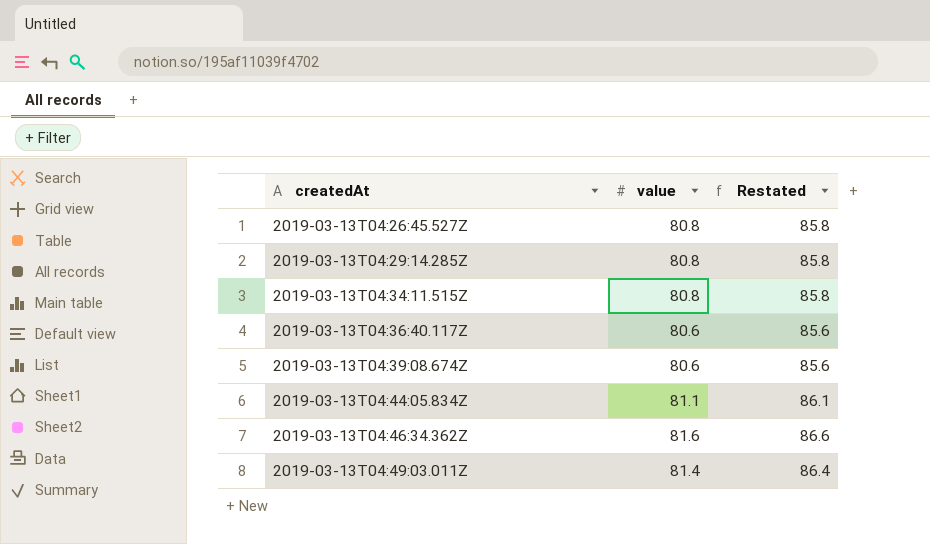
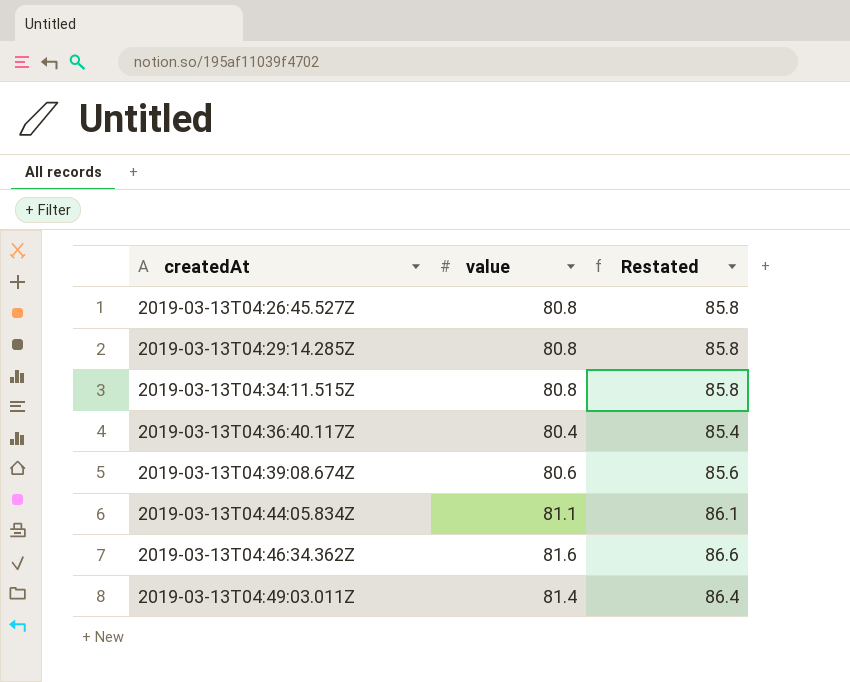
2019-03-13T04:36:40.117Z | value: 80.6 -> 80.4
2019-03-13T04:36:40.117Z | Restated: 85.6 -> 85.4

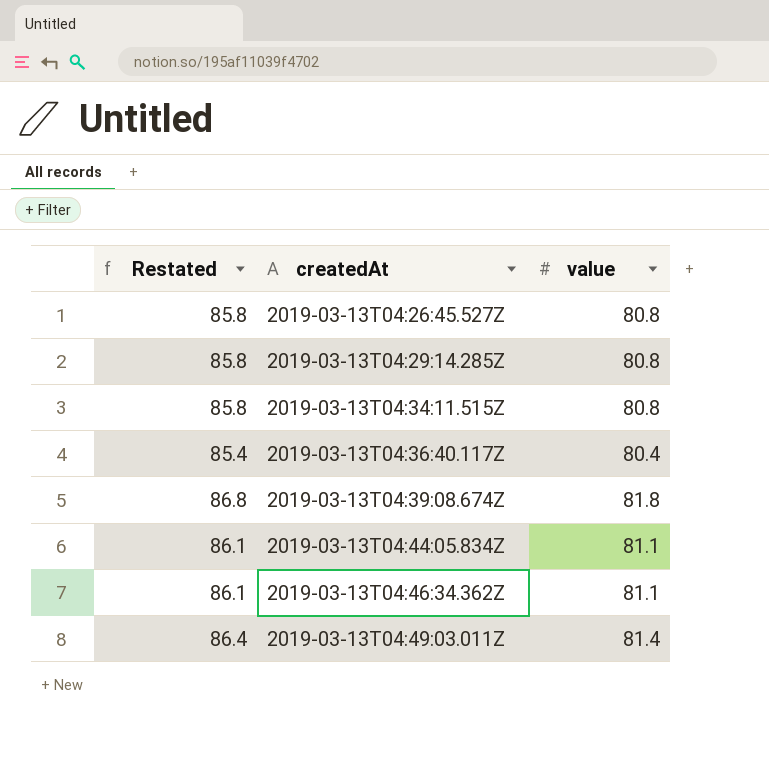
column Restated | position: 3 -> 1
2019-03-13T04:39:08.674Z | Restated: 85.6 -> 86.8
2019-03-13T04:39:08.674Z | value: 80.6 -> 81.8
2019-03-13T04:46:34.362Z | Restated: 86.6 -> 86.1
2019-03-13T04:46:34.362Z | value: 81.6 -> 81.1

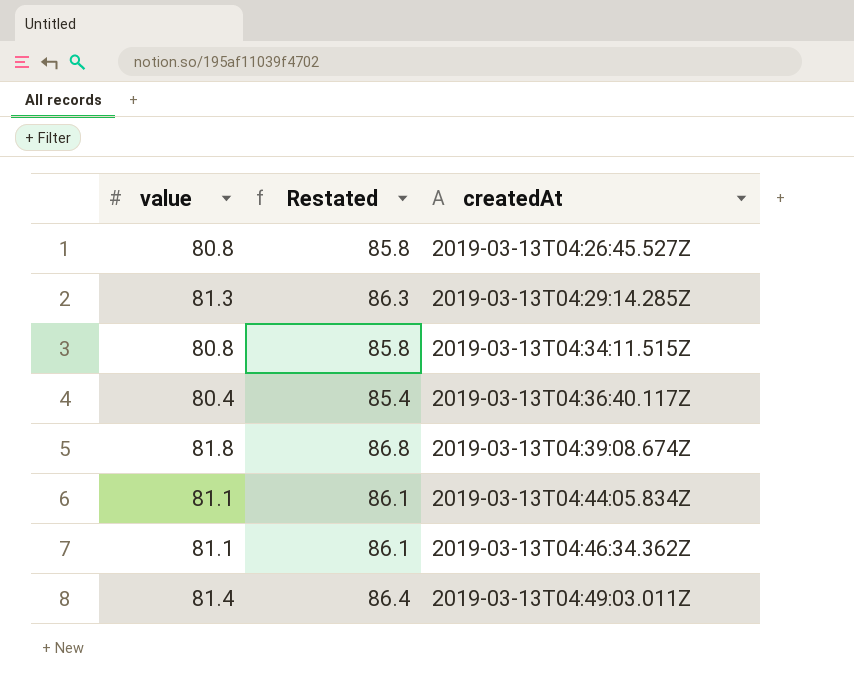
column value | position: 3 -> 1
2019-03-13T04:29:14.285Z | value: 80.8 -> 81.3
2019-03-13T04:29:14.285Z | Restated: 85.8 -> 86.3

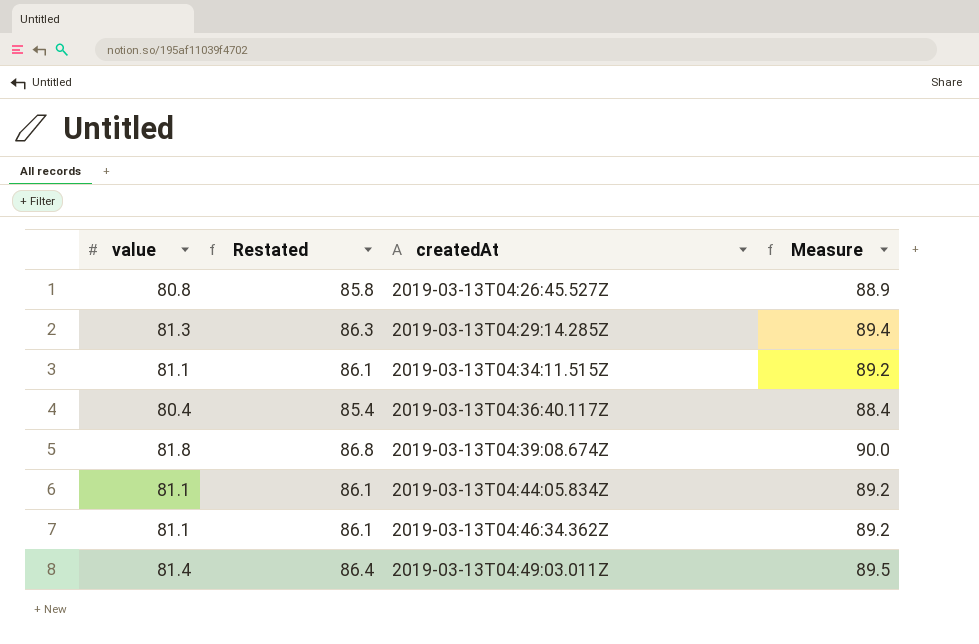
column Measure | formula: none -> [value] * 1.1
2019-03-13T04:34:11.515Z | value: 80.8 -> 81.1
2019-03-13T04:34:11.515Z | Restated: 85.8 -> 86.1

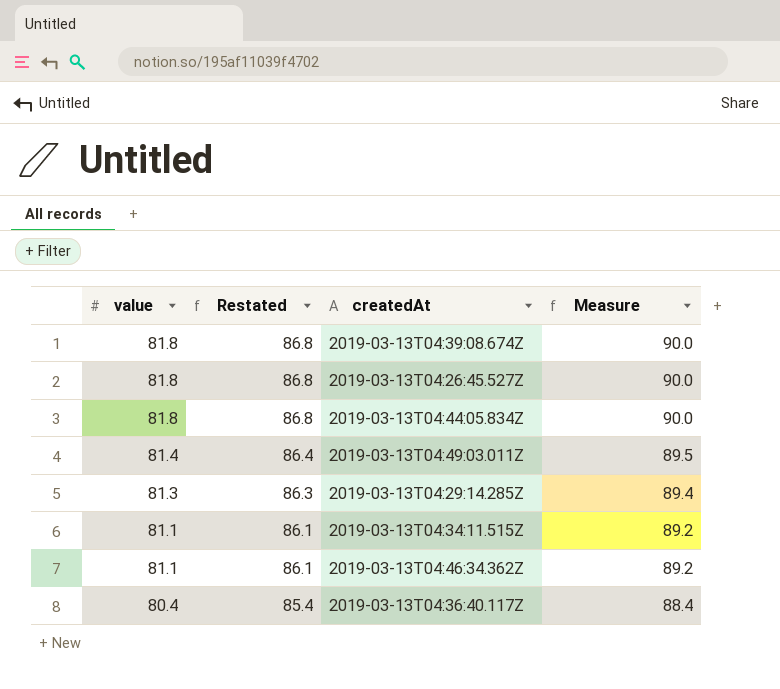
row order: createdAt ascending -> value descending
2019-03-13T04:26:45.527Z | value: 80.8 -> 81.8
2019-03-13T04:26:45.527Z | Restated: 85.8 -> 86.8
2019-03-13T04:26:45.527Z | Measure: 88.9 -> 90.0
2019-03-13T04:44:05.834Z | value: 81.1 -> 81.8
2019-03-13T04:44:05.834Z | Restated: 86.1 -> 86.8
2019-03-13T04:44:05.834Z | Measure: 89.2 -> 90.0

